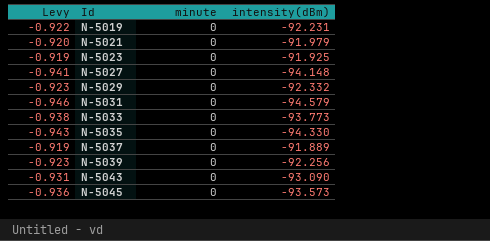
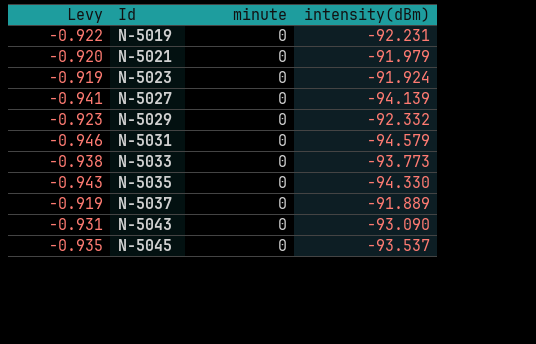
row N-5039: -0.923 | 0 | -92.256 -> none
N-5023 | intensity(dBm): -91.925 -> -91.924
N-5027 | intensity(dBm): -94.148 -> -94.139
N-5045 | Levy: -0.936 -> -0.935
N-5045 | intensity(dBm): -93.573 -> -93.537

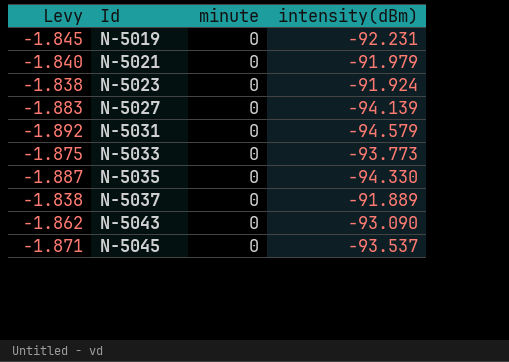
column Levy | formula: [intensity(dBm)] * 0.01 -> [intensity(dBm)] * 0.02
row N-5029: -0.923 | 0 | -92.332 -> none

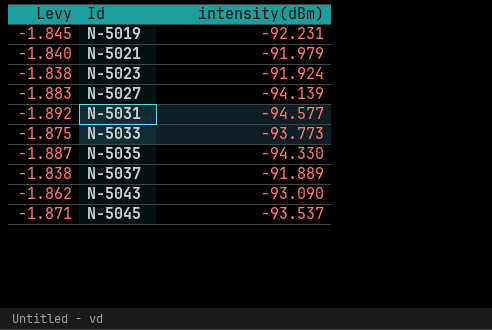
column minute | position: 3 -> none
N-5031 | intensity(dBm): -94.579 -> -94.577

